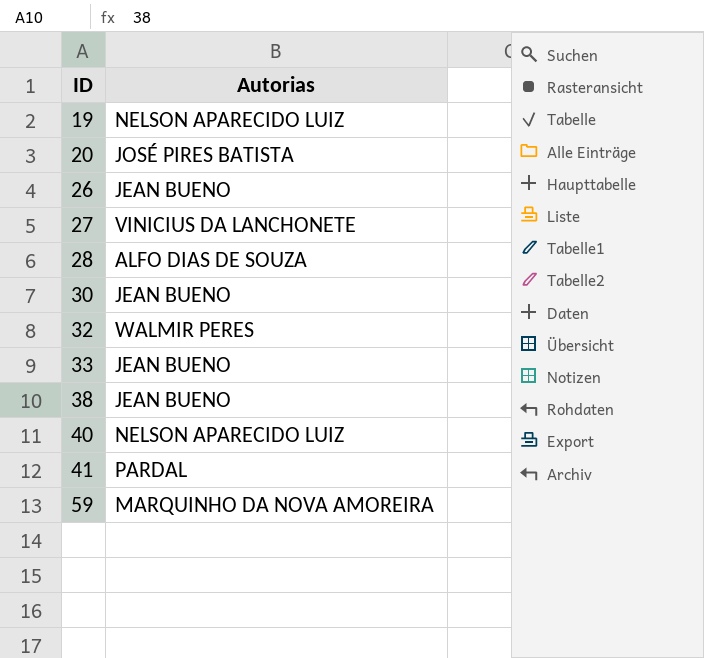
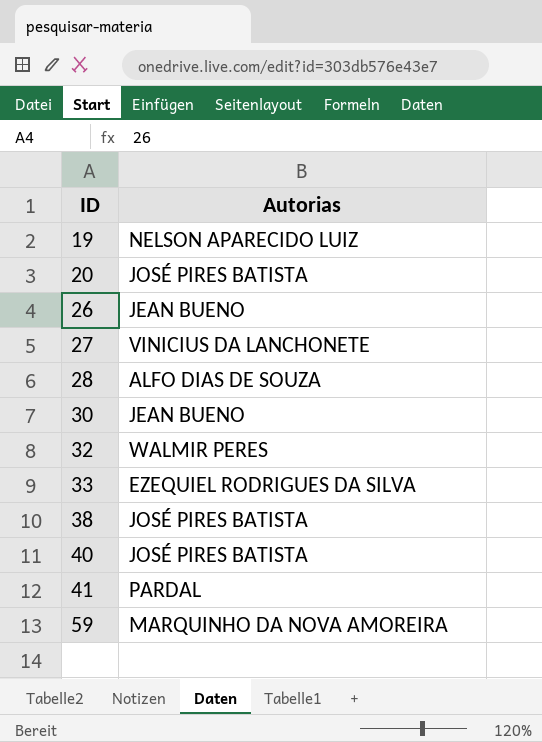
33 | Autorias: JEAN BUENO -> EZEQUIEL RODRIGUES DA SILVA
38 | Autorias: JEAN BUENO -> JOSÉ PIRES BATISTA
40 | Autorias: NELSON APARECIDO LUIZ -> JOSÉ PIRES BATISTA

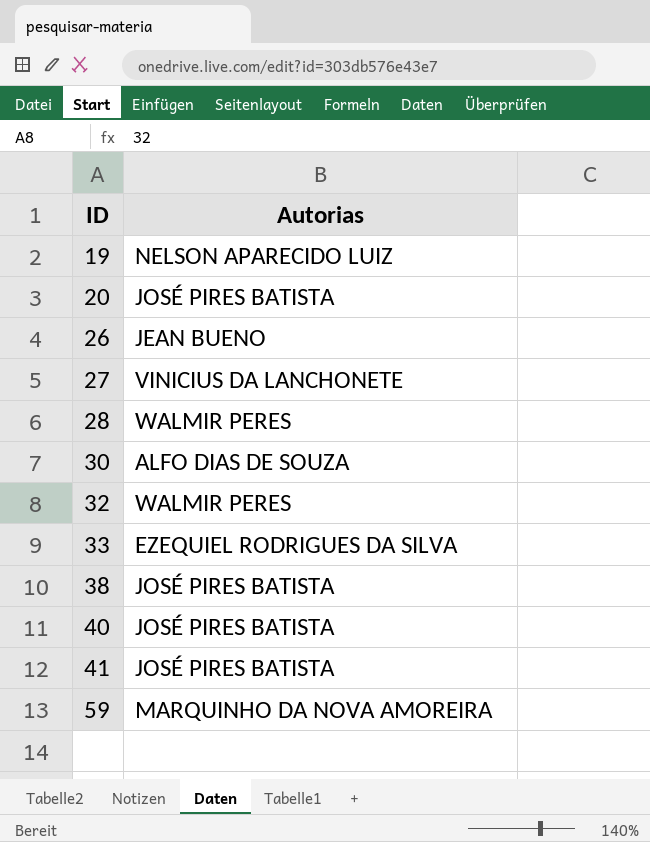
28 | Autorias: ALFO DIAS DE SOUZA -> WALMIR PERES
30 | Autorias: JEAN BUENO -> ALFO DIAS DE SOUZA
41 | Autorias: PARDAL -> JOSÉ PIRES BATISTA

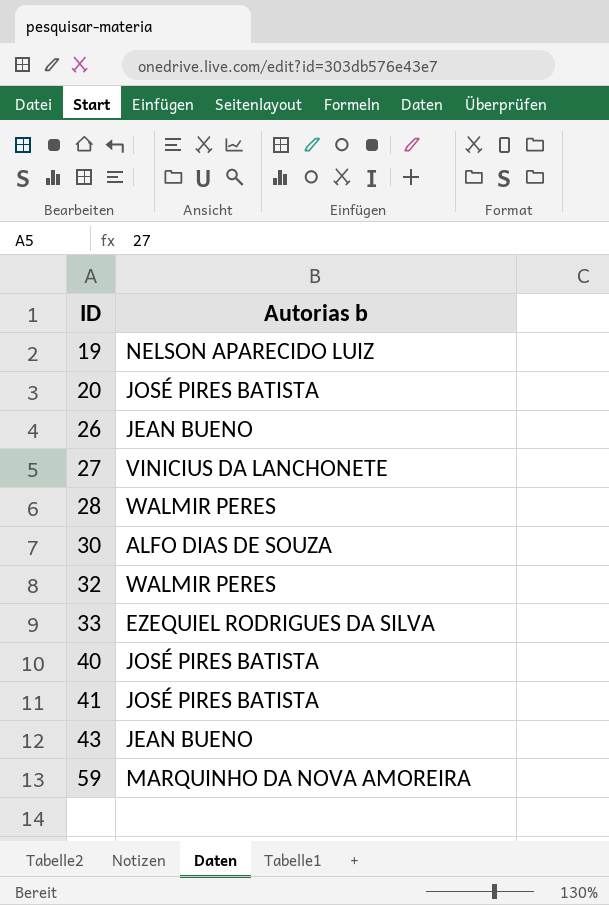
column name: Autorias -> Autorias b
row 38: JOSÉ PIRES BATISTA -> none
row 43: none -> JEAN BUENO

